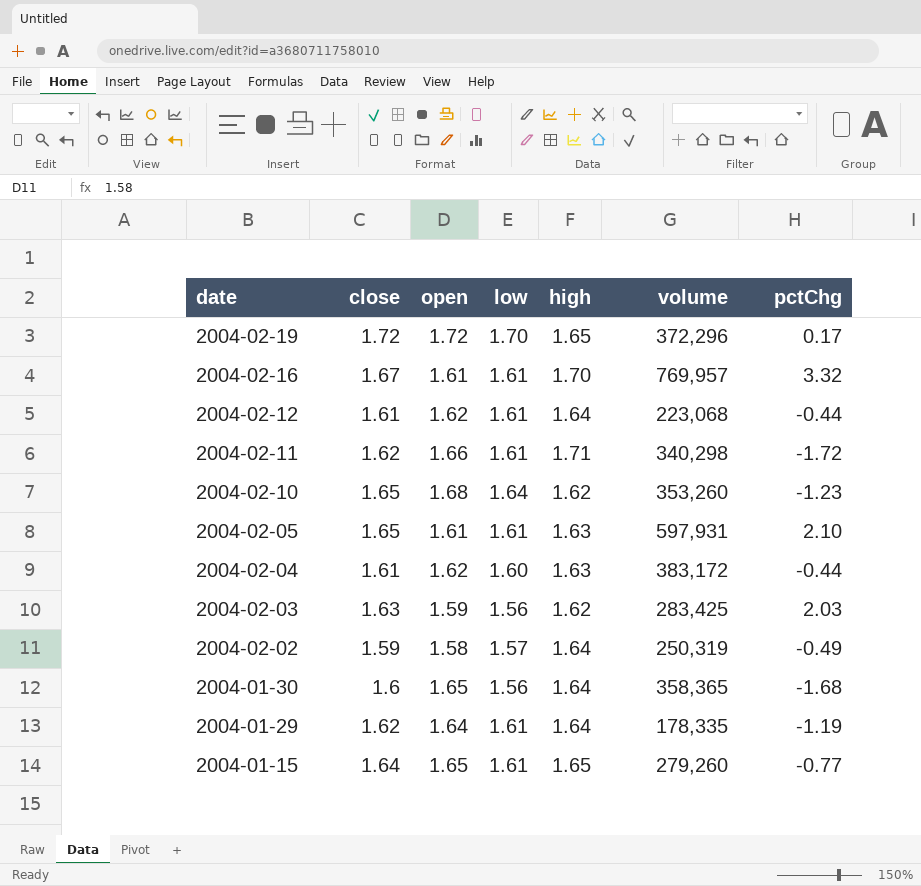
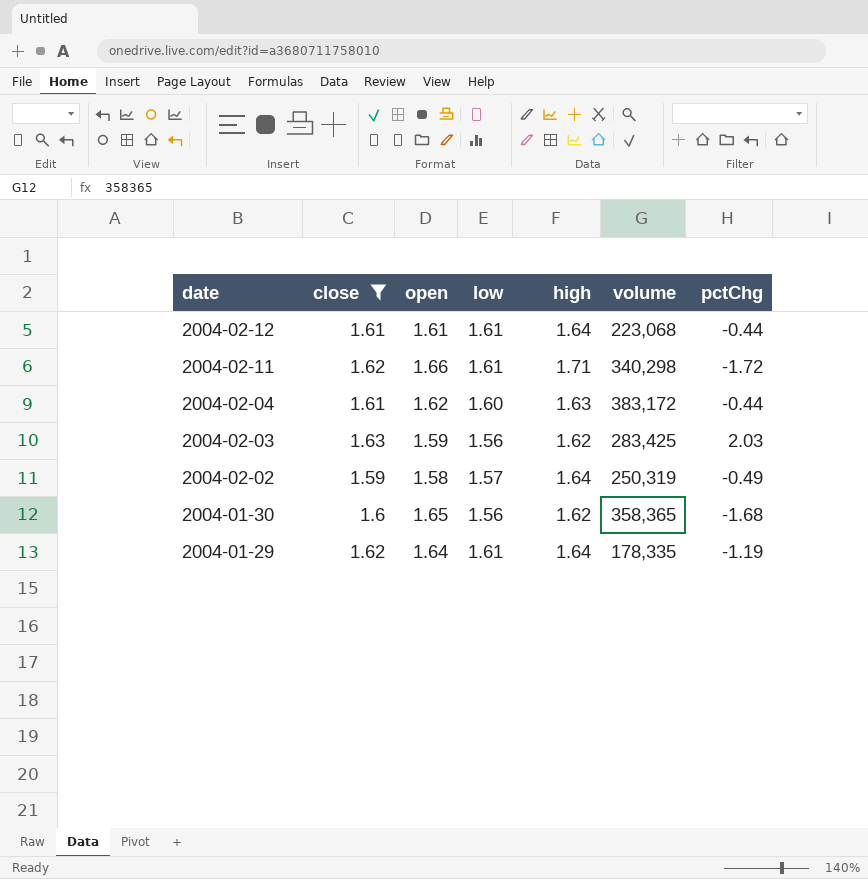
filter: none -> close <= 1.63
2004-02-12 | open: 1.62 -> 1.61
2004-01-30 | high: 1.64 -> 1.62

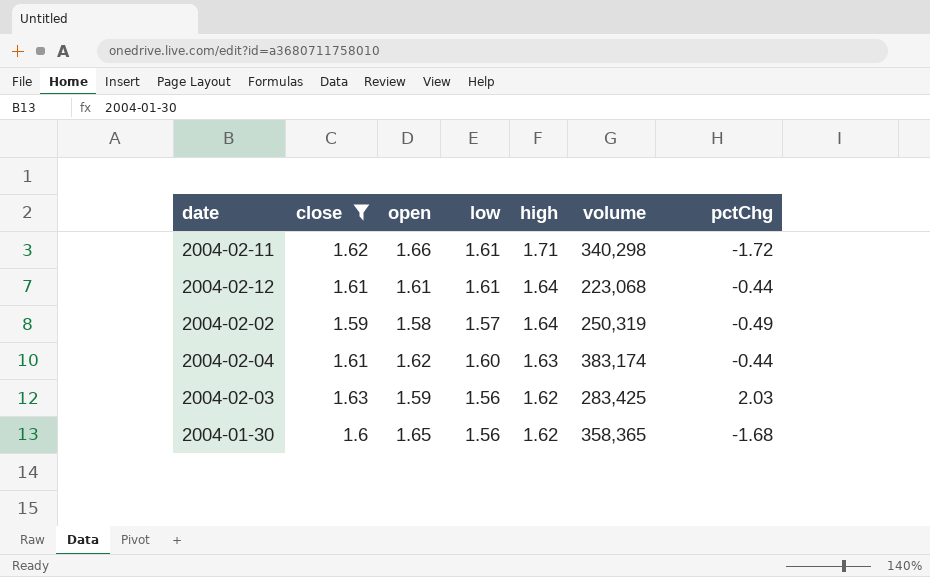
row order: date descending -> high descending
row 2004-01-29: 1.62 | 1.64 | 1.61 | 1.64 | 178,335 | -1.19 -> none
2004-02-04 | volume: 383,172 -> 383,174

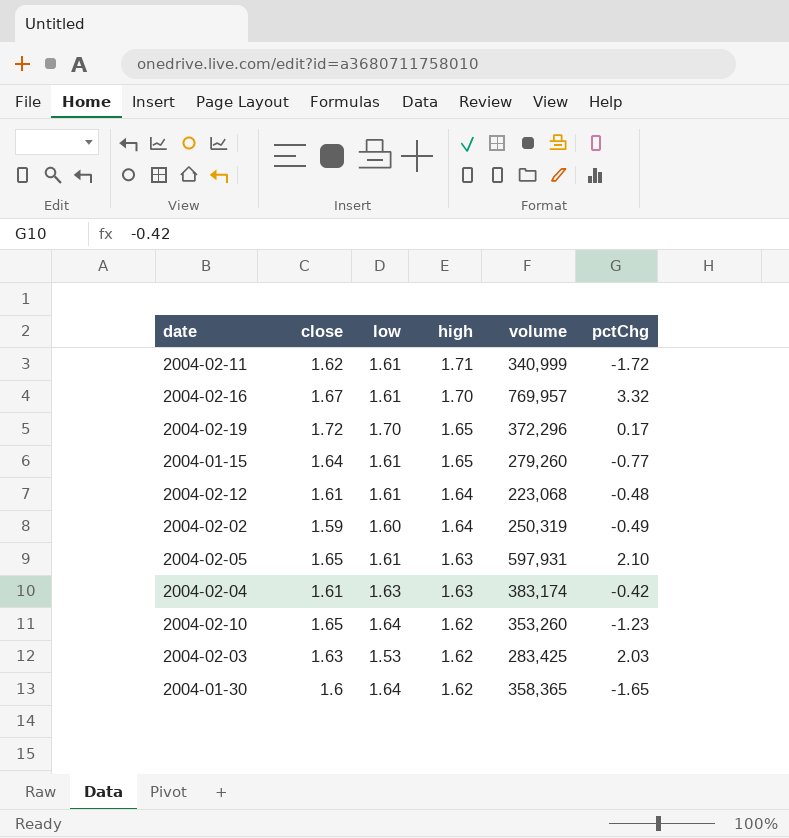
filter: close <= 1.63 -> none
column open | position: 3 -> none
2004-02-11 | volume: 340,298 -> 340,999
2004-02-12 | pctChg: -0.44 -> -0.48
2004-02-02 | low: 1.57 -> 1.60
2004-02-04 | low: 1.60 -> 1.63
2004-02-04 | pctChg: -0.44 -> -0.42
2004-02-03 | low: 1.56 -> 1.53
2004-01-30 | low: 1.56 -> 1.64
2004-01-30 | pctChg: -1.68 -> -1.65

